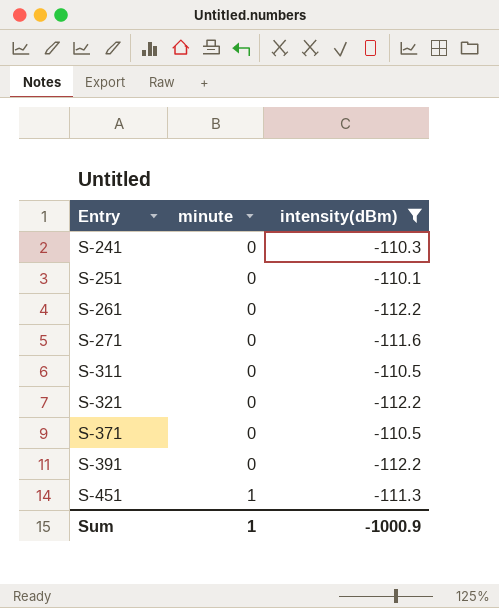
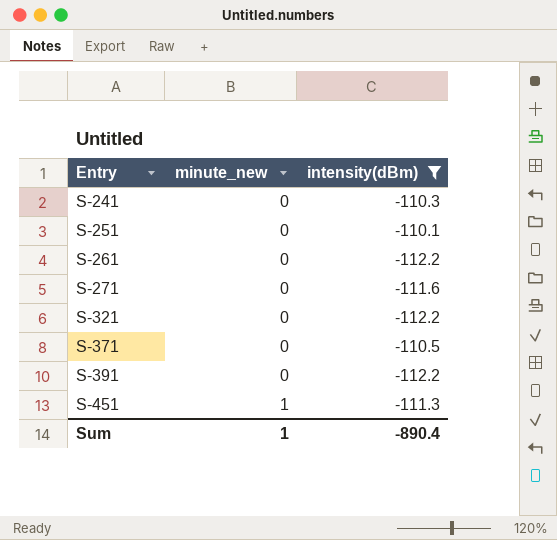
column name: minute -> minute_new
row S-311: 0 | -110.5 -> none
Sum | intensity(dBm): -1000.9 -> -890.4

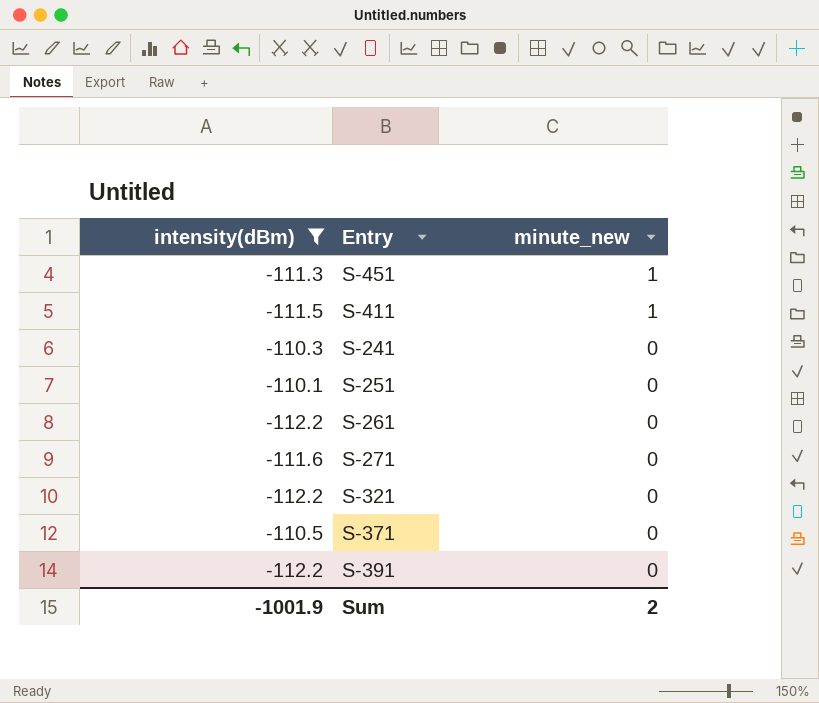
row order: Entry ascending -> minute_new descending
column intensity(dBm) | position: 3 -> 1
row S-411: none -> -111.5 | 1
Sum | intensity(dBm): -890.4 -> -1001.9
Sum | minute_new: 1 -> 2

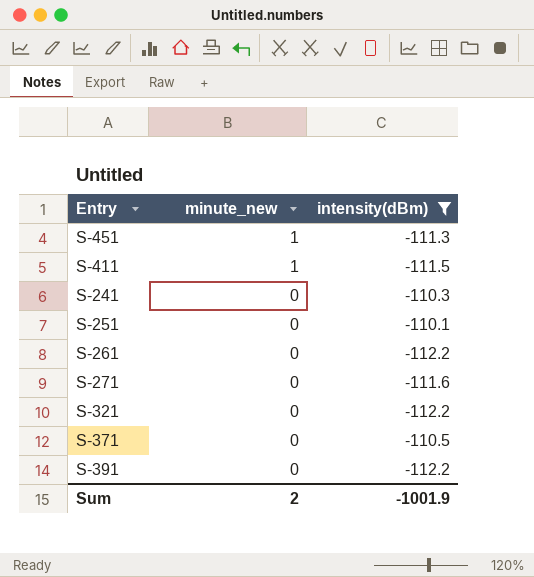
column intensity(dBm) | position: 1 -> 3

